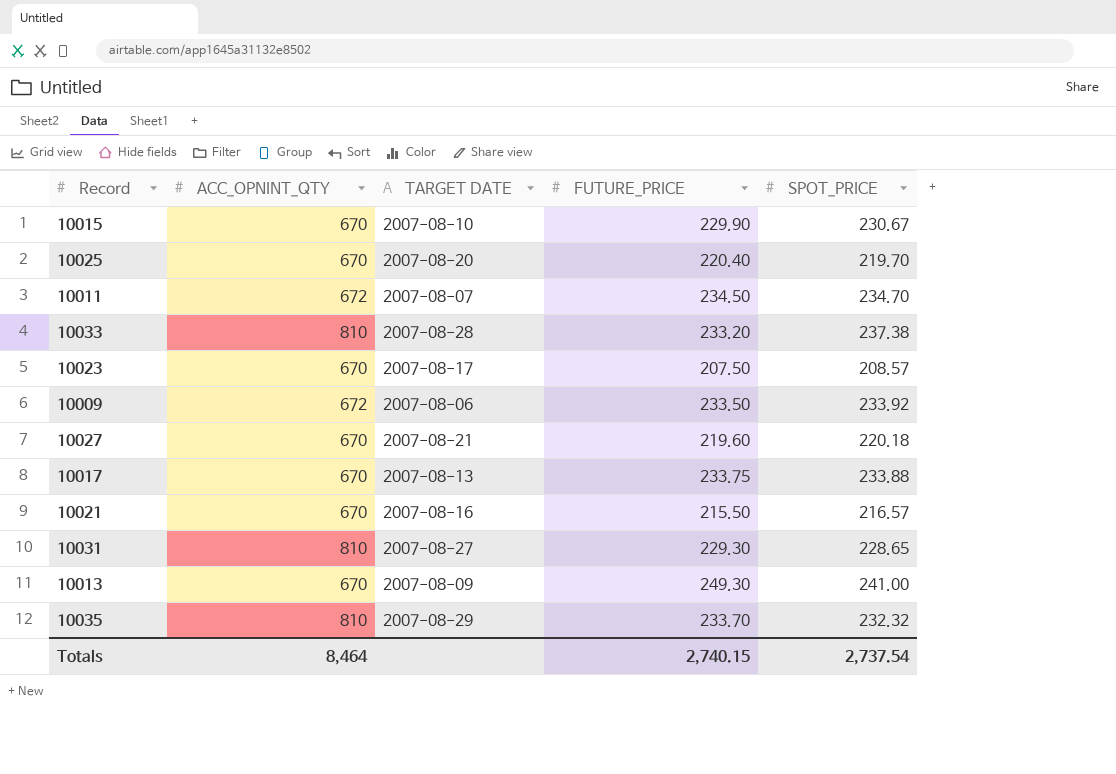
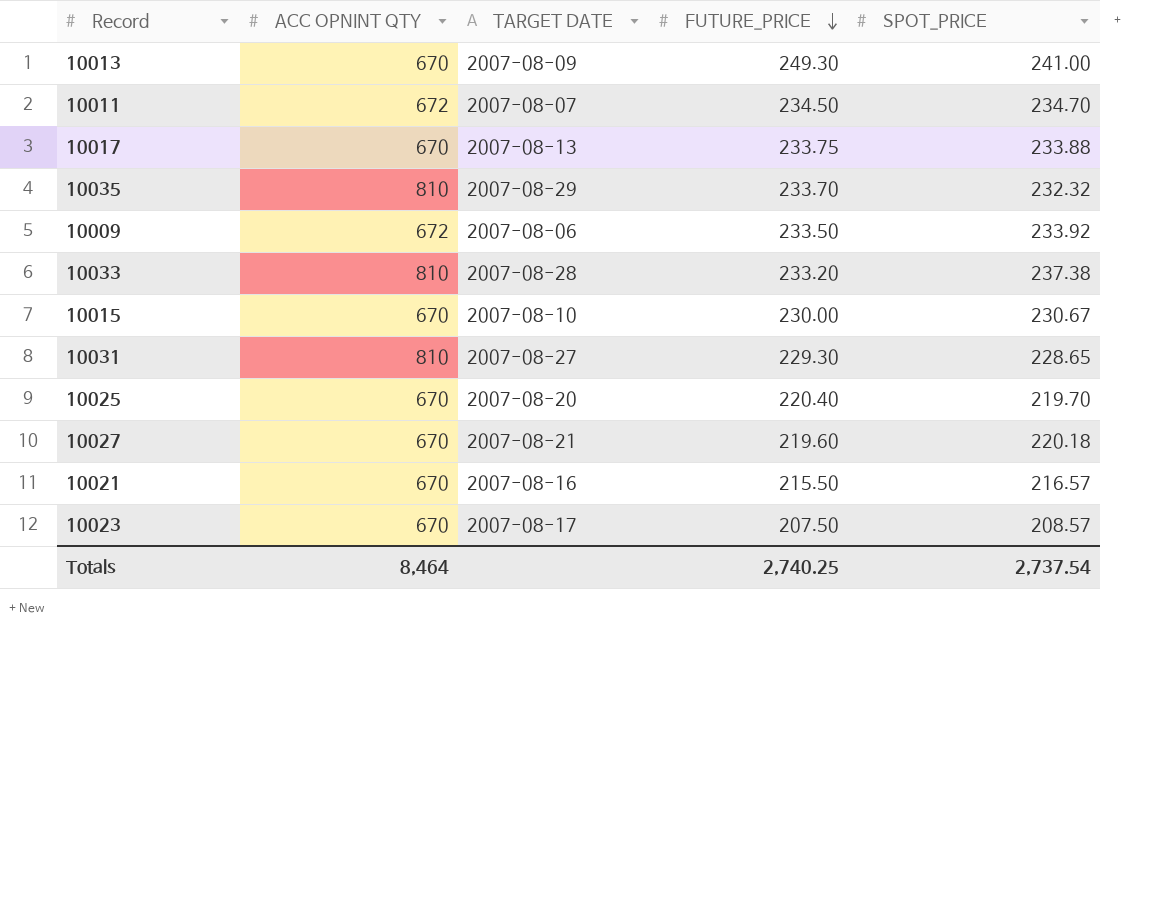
row order: none -> FUTURE_PRICE descending
column name: ACC_OPNINT_QTY -> ACC OPNINT QTY
10015 | FUTURE_PRICE: 229.90 -> 230.00
Totals | FUTURE_PRICE: 2,740.15 -> 2,740.25

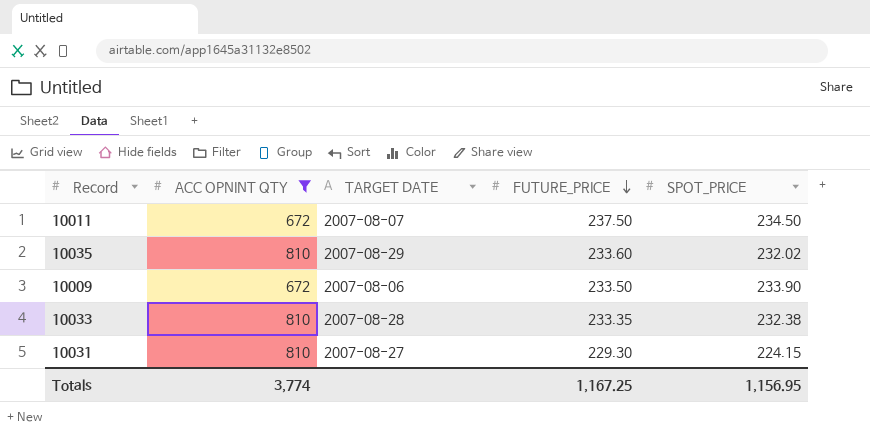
filter: none -> ACC OPNINT QTY != 670
10011 | FUTURE_PRICE: 234.50 -> 237.50
10011 | SPOT_PRICE: 234.70 -> 234.50
10035 | FUTURE_PRICE: 233.70 -> 233.60
10035 | SPOT_PRICE: 232.32 -> 232.02
10009 | SPOT_PRICE: 233.92 -> 233.90
10033 | FUTURE_PRICE: 233.20 -> 233.35
10033 | SPOT_PRICE: 237.38 -> 232.38
10031 | SPOT_PRICE: 228.65 -> 224.15
Totals | ACC OPNINT QTY: 8,464 -> 3,774
Totals | FUTURE_PRICE: 2,740.25 -> 1,167.25
Totals | SPOT_PRICE: 2,737.54 -> 1,156.95

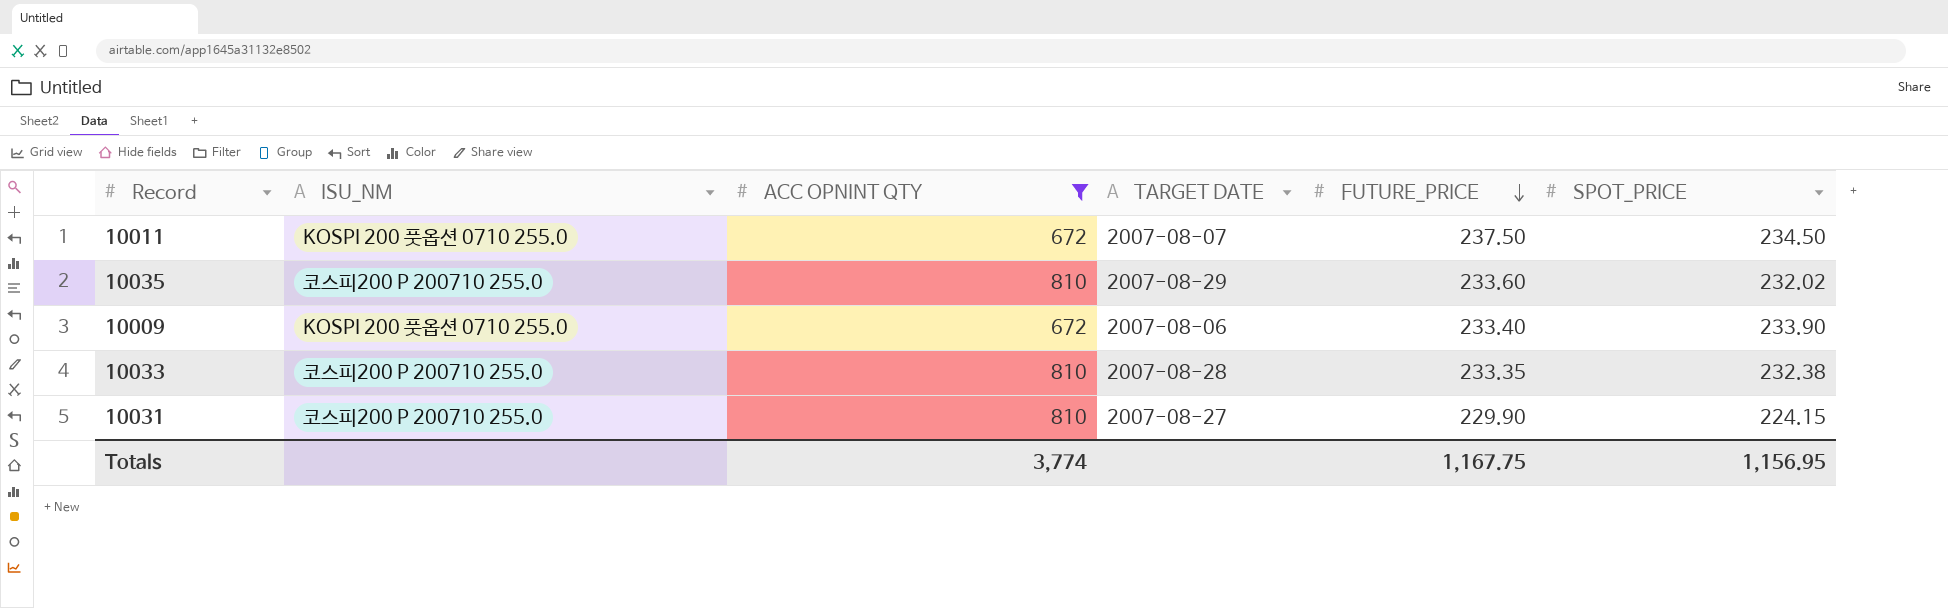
column ISU_NM | position: none -> 2
10009 | FUTURE_PRICE: 233.50 -> 233.40
10031 | FUTURE_PRICE: 229.30 -> 229.90
Totals | FUTURE_PRICE: 1,167.25 -> 1,167.75

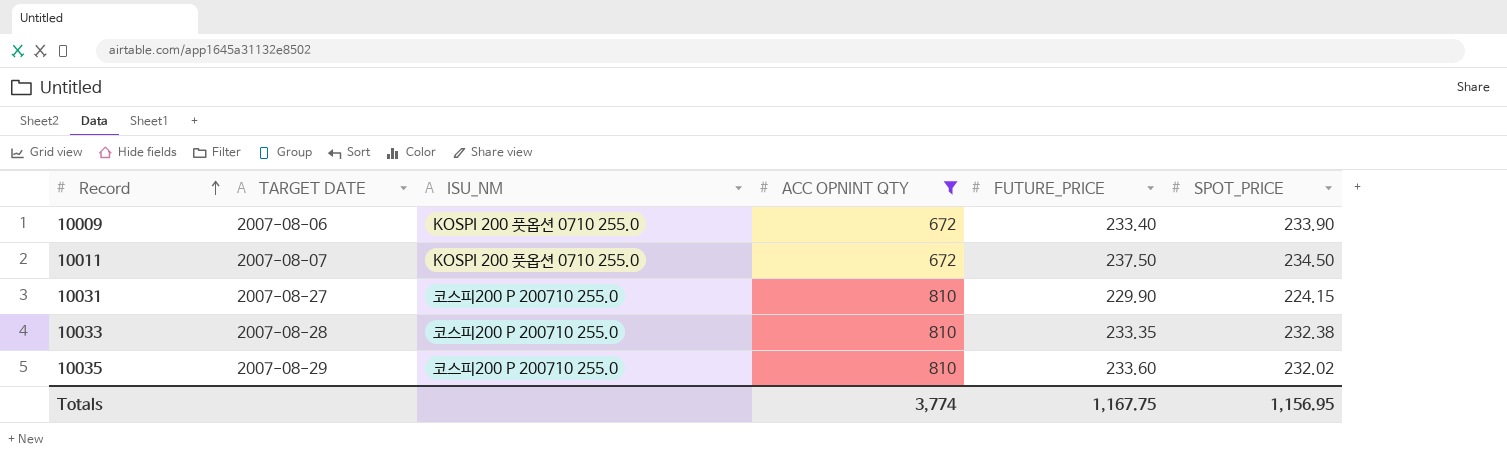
row order: FUTURE_PRICE descending -> Record ascending
column TARGET DATE | position: 4 -> 2

